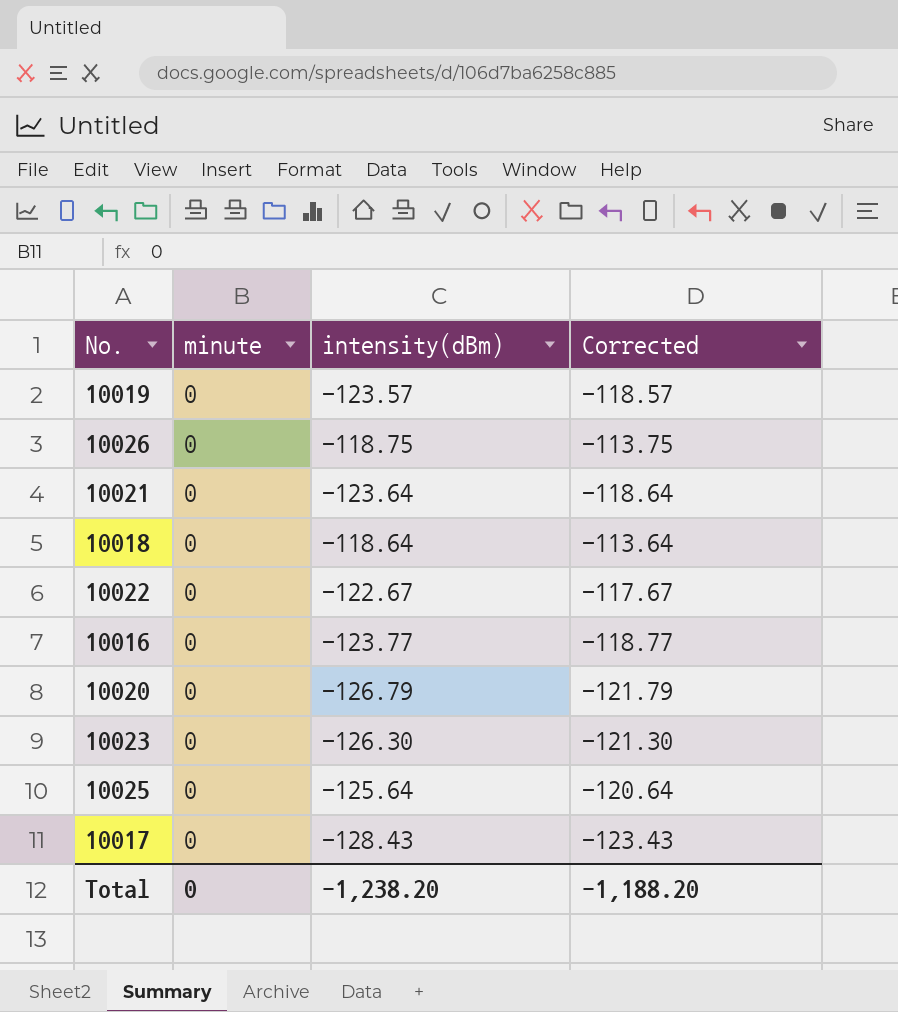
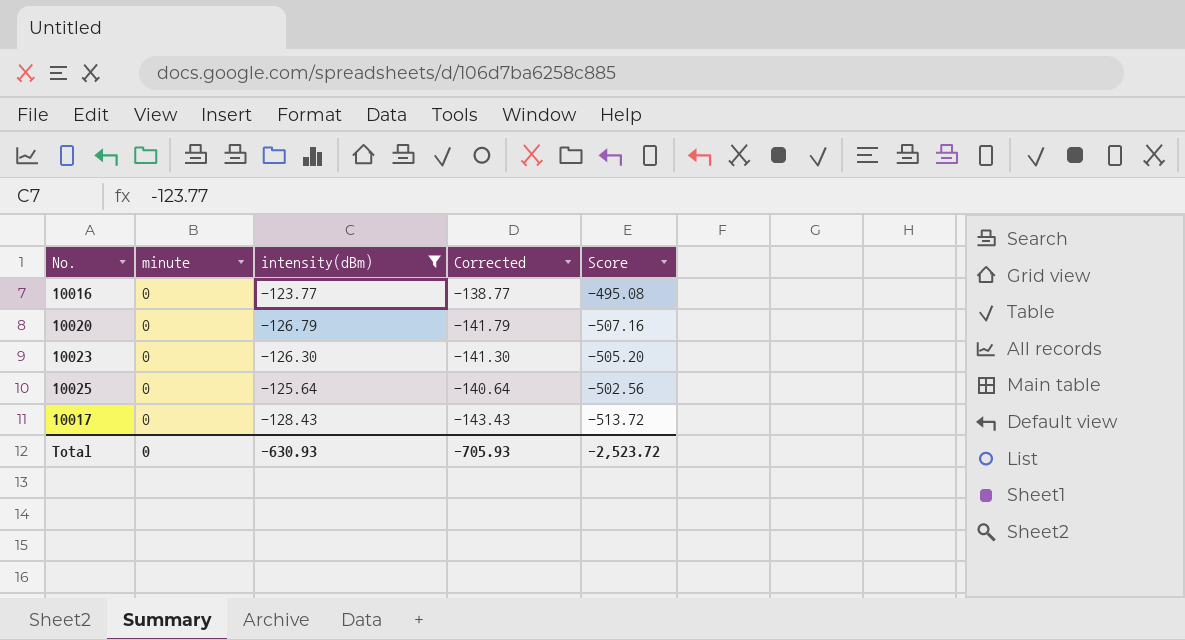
filter: none -> intensity(dBm) <= -123.77
column Corrected | formula: [intensity(dBm)] + 5 -> [intensity(dBm)] - 15
column Score | formula: none -> [intensity(dBm)] * 4
Total | intensity(dBm): -1,238.20 -> -630.93
Total | Corrected: -1,188.20 -> -705.93

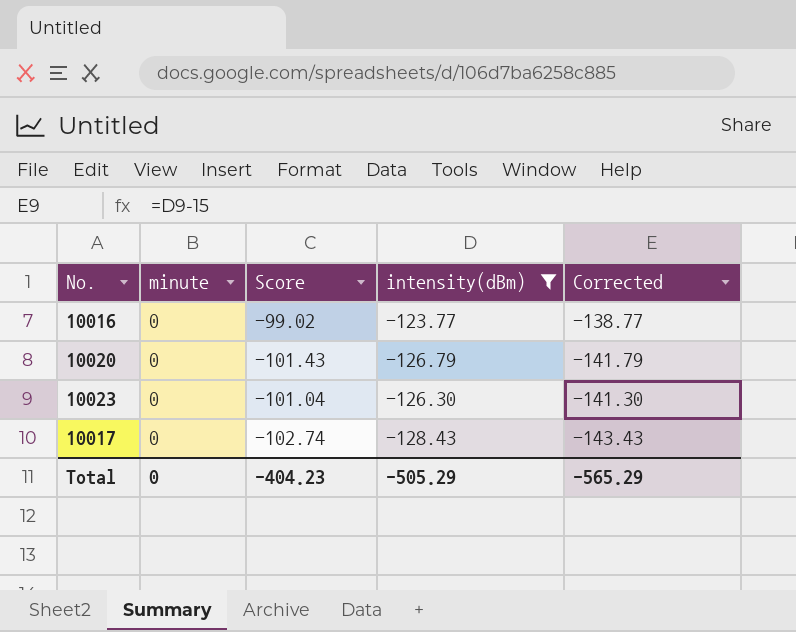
column Score | formula: [intensity(dBm)] * 4 -> [intensity(dBm)] * 0.8
column Score | position: 5 -> 3
row 10025: 0 | -125.64 | -140.64 | -502.56 -> none
Total | Score: -2,523.72 -> -404.23
Total | intensity(dBm): -630.93 -> -505.29
Total | Corrected: -705.93 -> -565.29

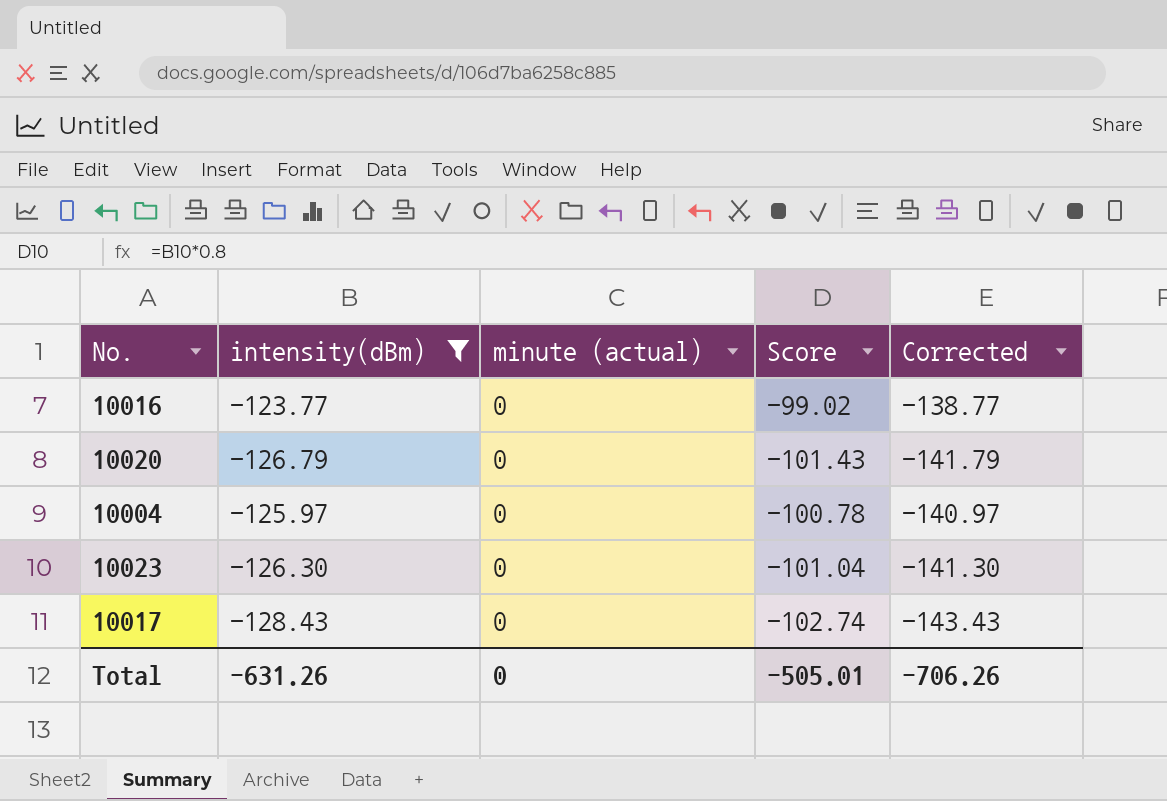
column intensity(dBm) | position: 4 -> 2
column name: minute -> minute (actual)
row 10004: none -> -125.97 | 0 | -100.78 | -140.97
Total | intensity(dBm): -505.29 -> -631.26
Total | Score: -404.23 -> -505.01
Total | Corrected: -565.29 -> -706.26

